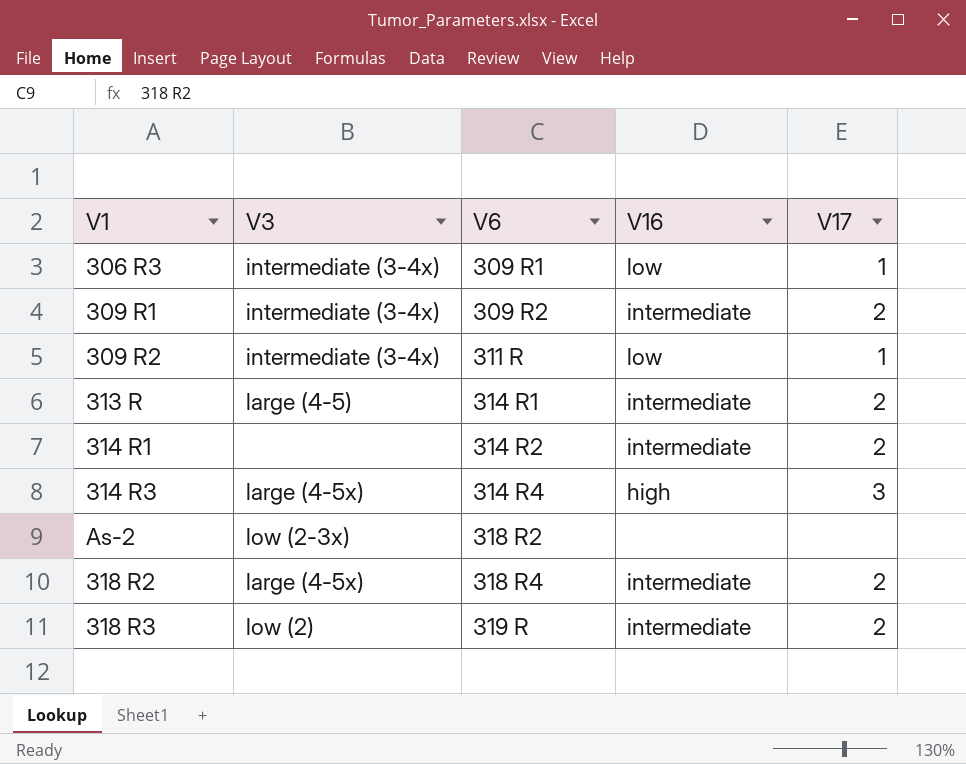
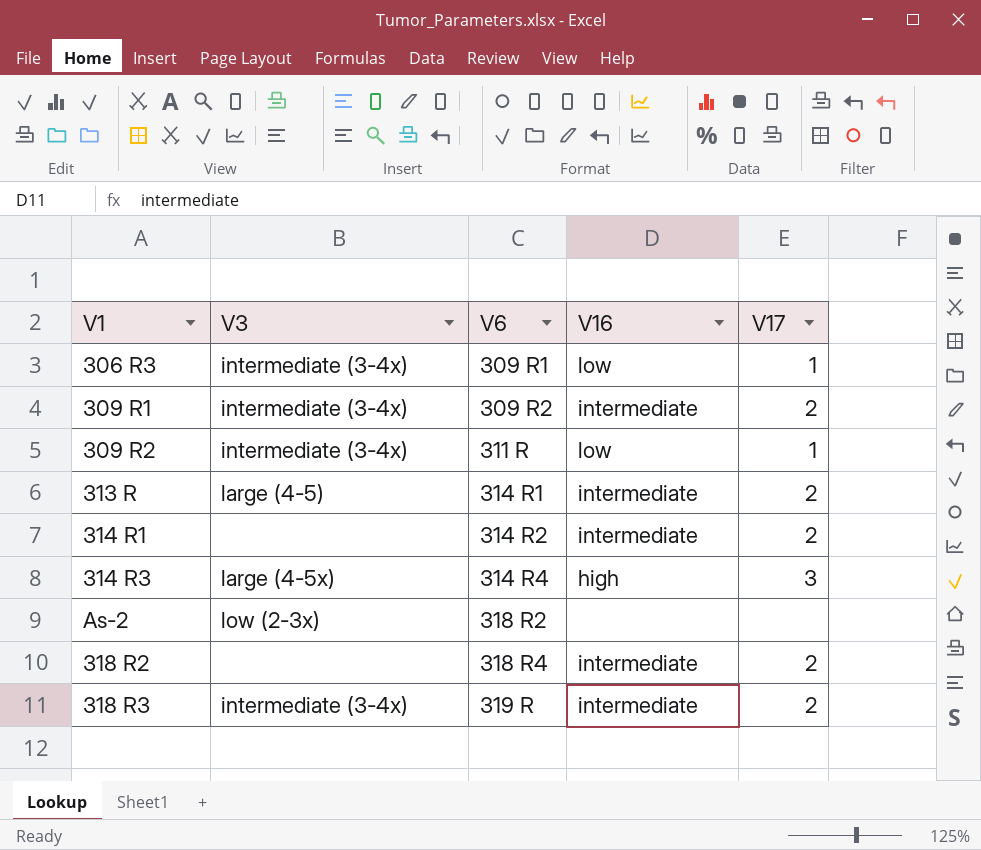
318 R2 | V3: large (4-5x) -> none
318 R3 | V3: low (2) -> intermediate (3-4x)

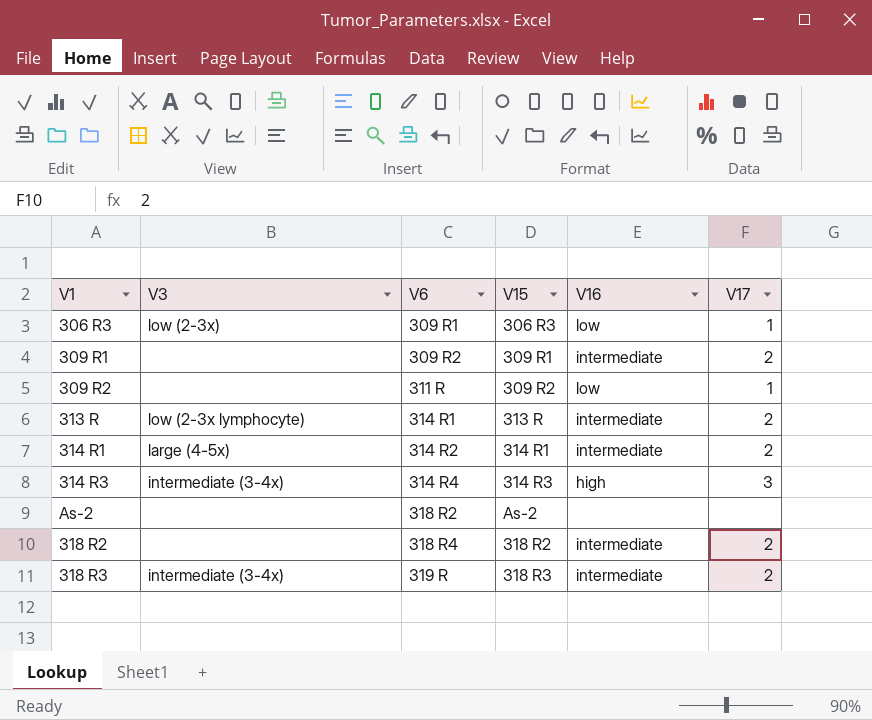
column V15 | position: none -> 4
306 R3 | V3: intermediate (3-4x) -> low (2-3x)
309 R1 | V3: intermediate (3-4x) -> none
309 R2 | V3: intermediate (3-4x) -> none
313 R | V3: large (4-5) -> low (2-3x lymphocyte)
314 R1 | V3: none -> large (4-5x)
314 R3 | V3: large (4-5x) -> intermediate (3-4x)
As-2 | V3: low (2-3x) -> none

